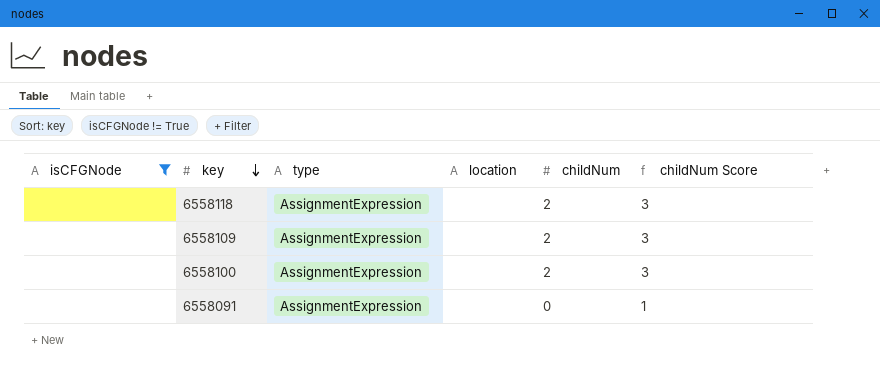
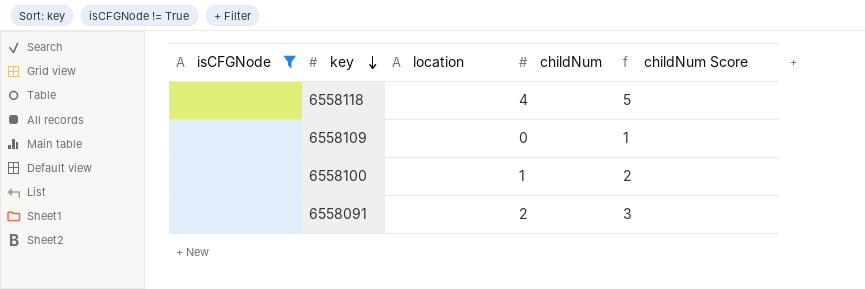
column type | position: 3 -> none
6558118 | childNum: 2 -> 4
6558118 | childNum Score: 3 -> 5
6558109 | childNum: 2 -> 0
6558109 | childNum Score: 3 -> 1
6558100 | childNum: 2 -> 1
6558100 | childNum Score: 3 -> 2
6558091 | childNum: 0 -> 2
6558091 | childNum Score: 1 -> 3

